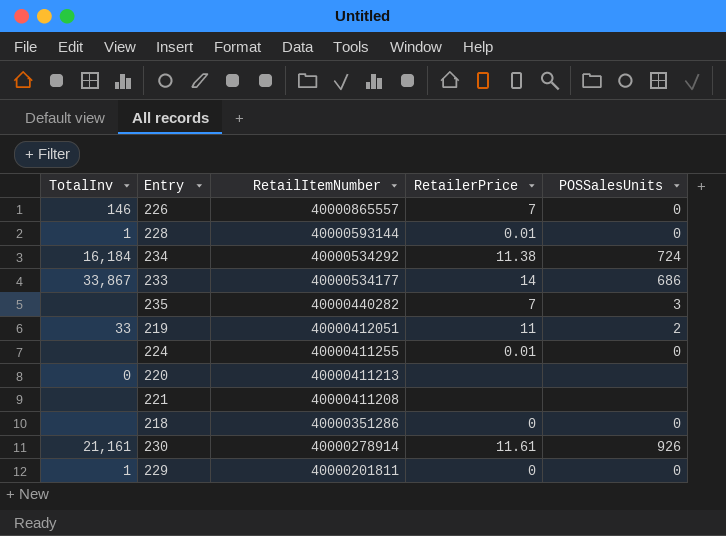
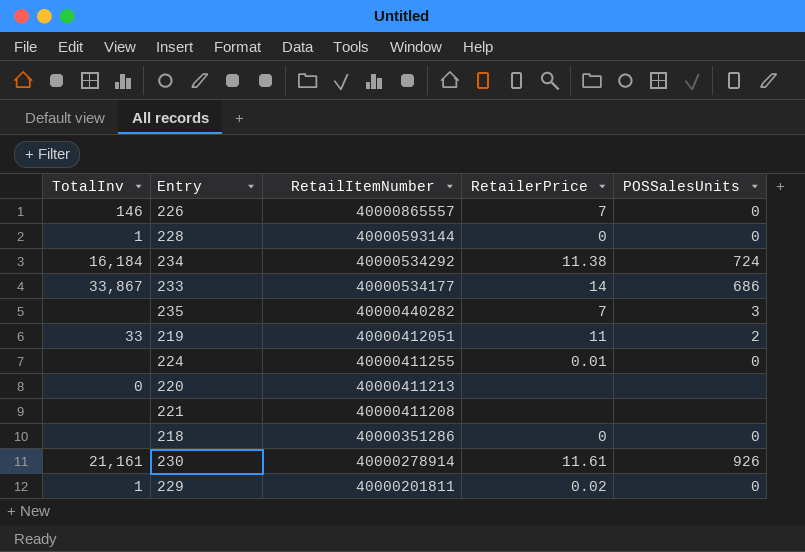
228 | RetailerPrice: 0.01 -> 0
229 | RetailerPrice: 0 -> 0.02

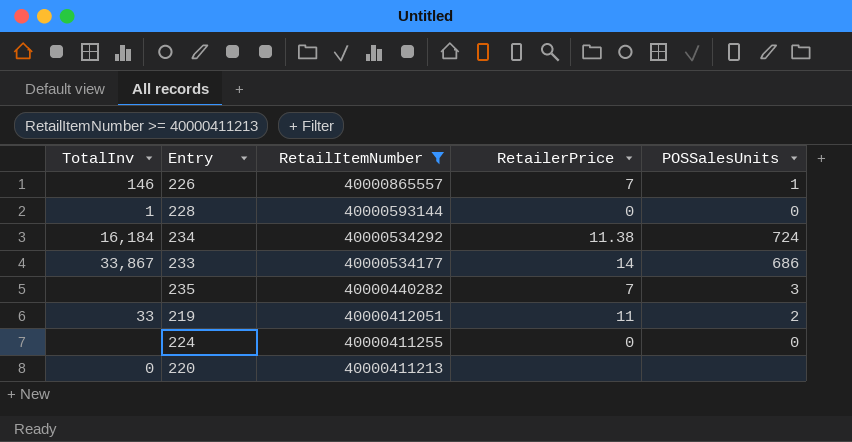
filter: none -> RetailItemNumber >= 40000411213
226 | POSSalesUnits: 0 -> 1
224 | RetailerPrice: 0.01 -> 0

